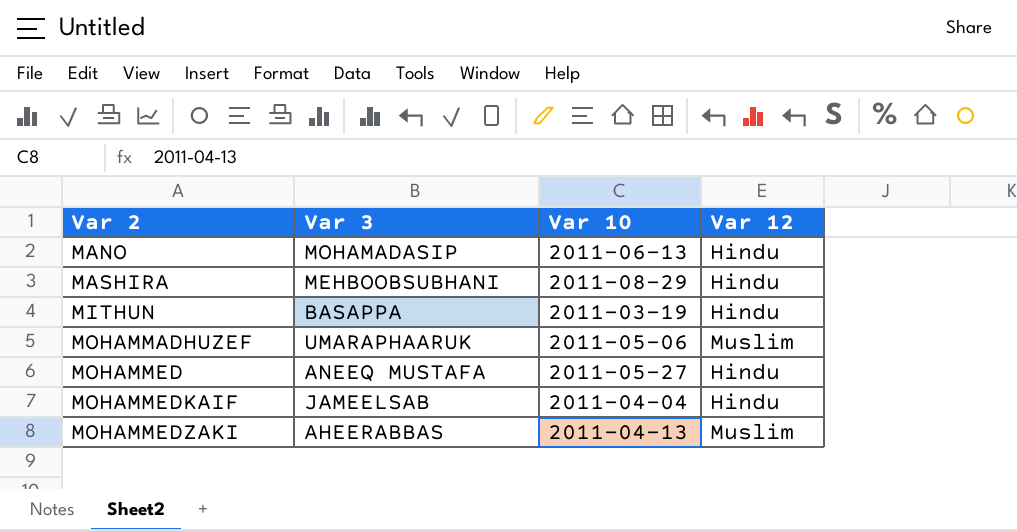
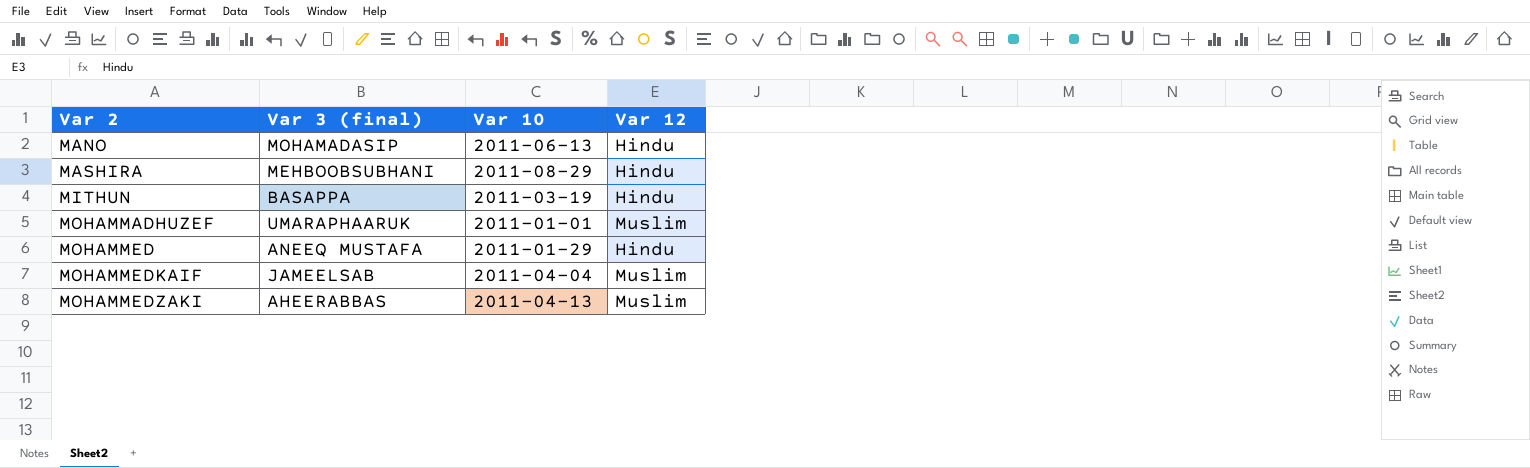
column name: Var 3 -> Var 3 (final)
MOHAMMADHUZEF | Var 10: 2011-05-06 -> 2011-01-01
MOHAMMED | Var 10: 2011-05-27 -> 2011-01-29
MOHAMMEDKAIF | Var 12: Hindu -> Muslim

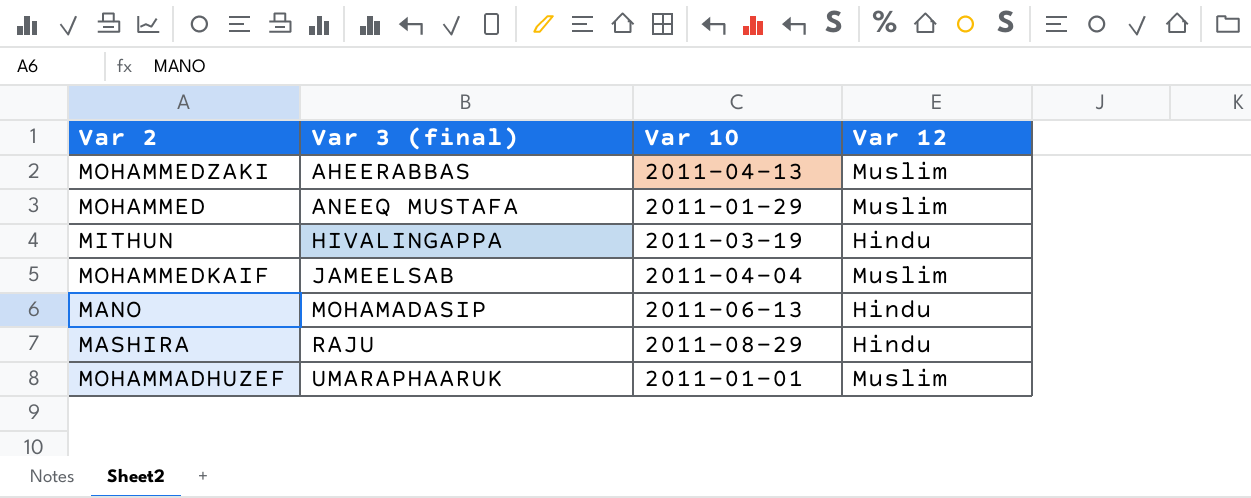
row order: Var 2 ascending -> Var 3 (final) ascending
MOHAMMED | Var 12: Hindu -> Muslim
MITHUN | Var 3 (final): BASAPPA -> HIVALINGAPPA
MASHIRA | Var 3 (final): MEHBOOBSUBHANI -> RAJU

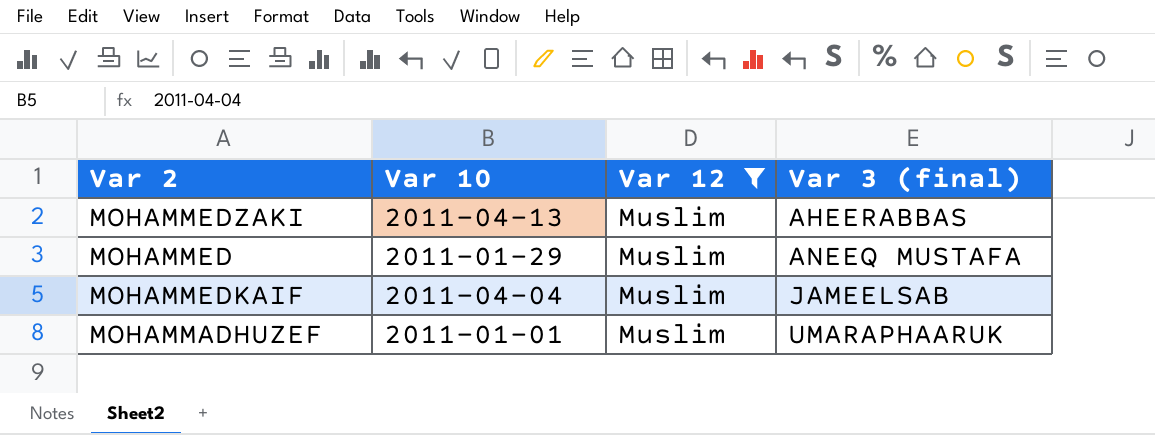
filter: none -> Var 12 = Muslim
column Var 3 (final) | position: 2 -> 4

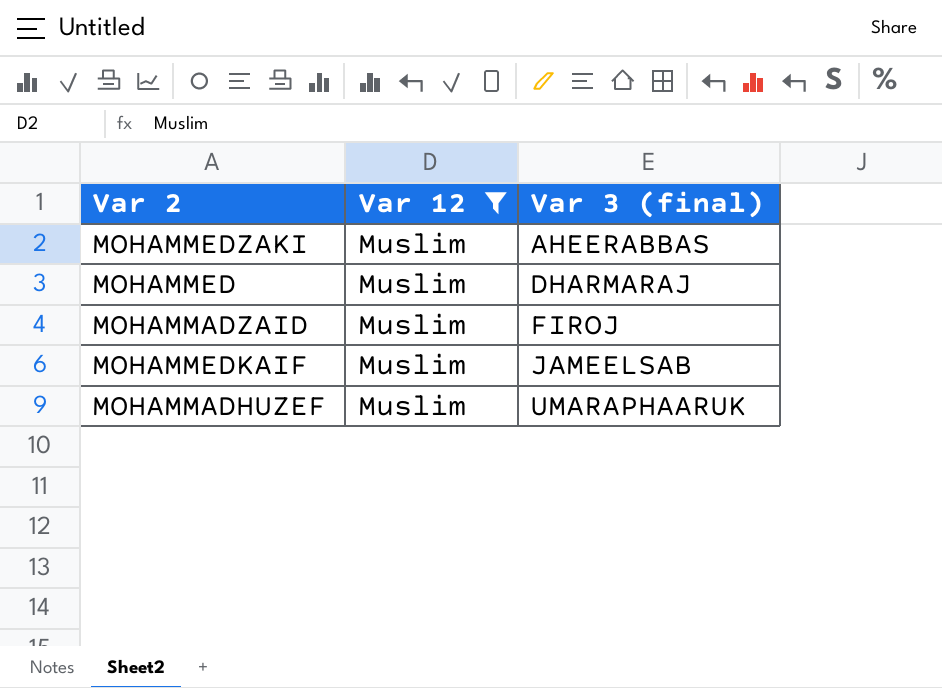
column Var 10 | position: 2 -> none
MOHAMMED | Var 3 (final): ANEEQ MUSTAFA -> DHARMARAJ
row MOHAMMADZAID: none -> Muslim | FIROJ

